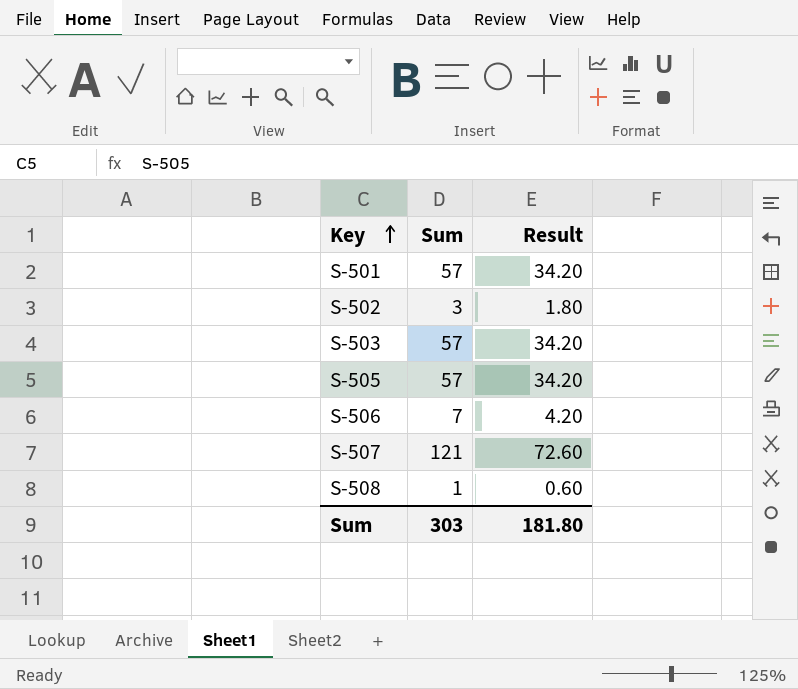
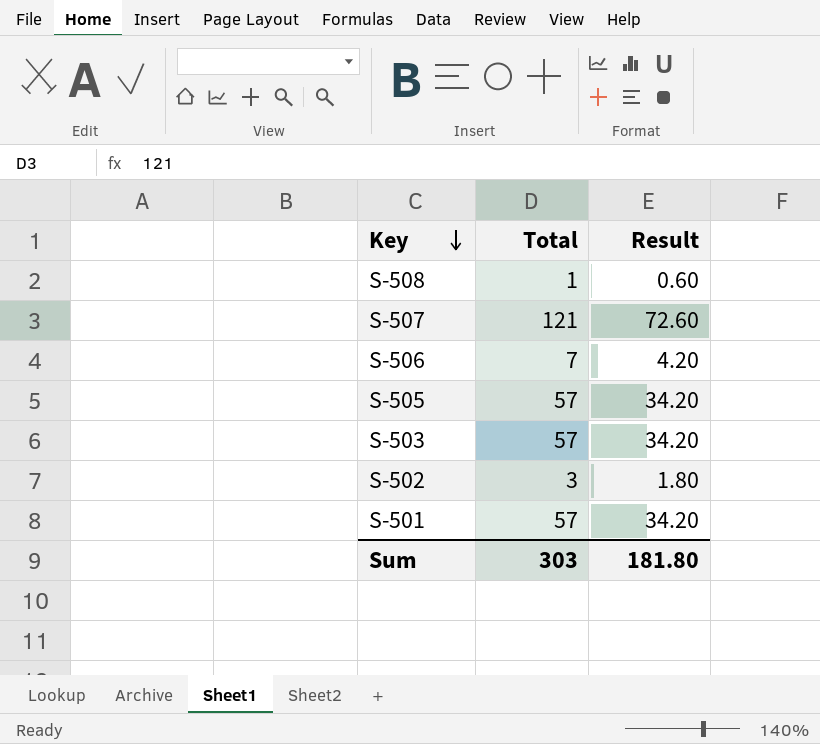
row order: Key ascending -> Key descending
column name: Sum -> Total

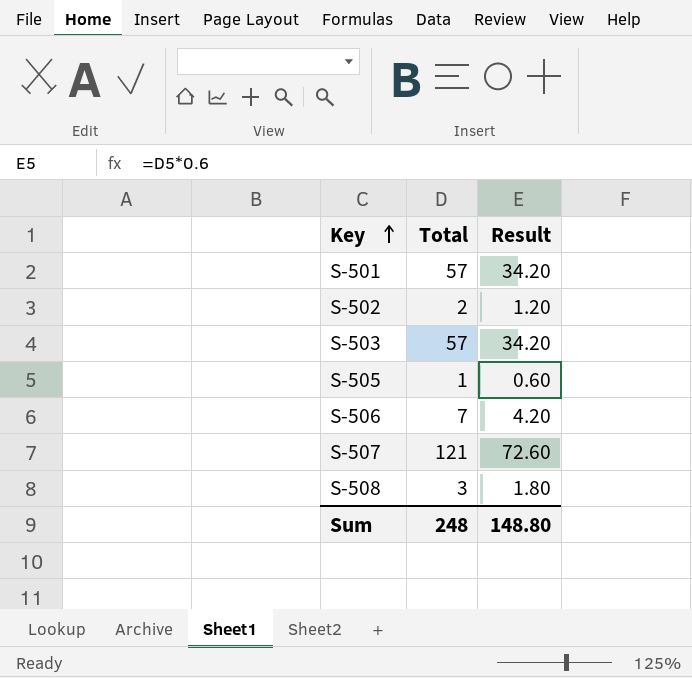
row order: Key descending -> Key ascending
S-502 | Total: 3 -> 2
S-502 | Result: 1.80 -> 1.20
S-505 | Total: 57 -> 1
S-505 | Result: 34.20 -> 0.60
S-508 | Total: 1 -> 3
S-508 | Result: 0.60 -> 1.80
Sum | Total: 303 -> 248
Sum | Result: 181.80 -> 148.80

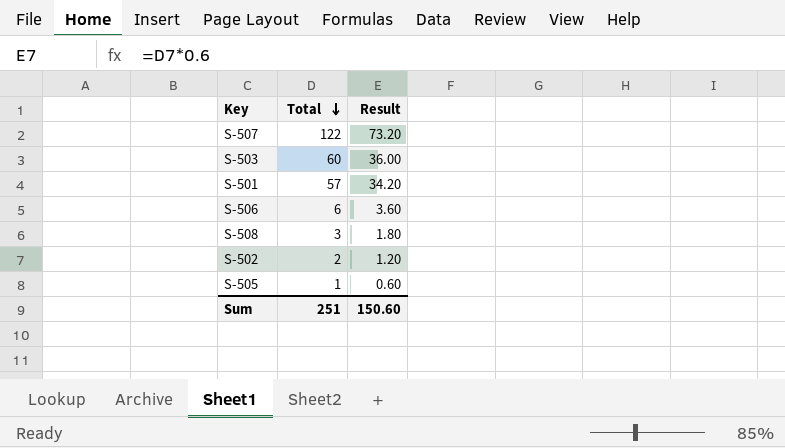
row order: Key ascending -> Total descending
S-507 | Total: 121 -> 122
S-507 | Result: 72.60 -> 73.20
S-503 | Total: 57 -> 60
S-503 | Result: 34.20 -> 36.00
S-506 | Total: 7 -> 6
S-506 | Result: 4.20 -> 3.60
Sum | Total: 248 -> 251
Sum | Result: 148.80 -> 150.60

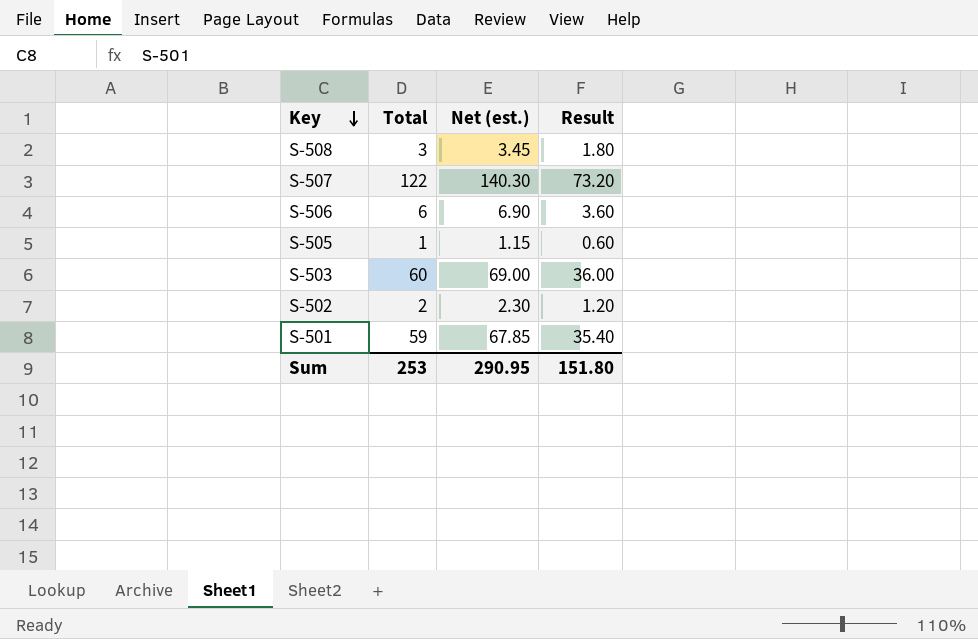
row order: Total descending -> Key descending
column Net (est.) | formula: none -> [Total] * 1.15
S-501 | Total: 57 -> 59
S-501 | Result: 34.20 -> 35.40
Sum | Total: 251 -> 253
Sum | Result: 150.60 -> 151.80

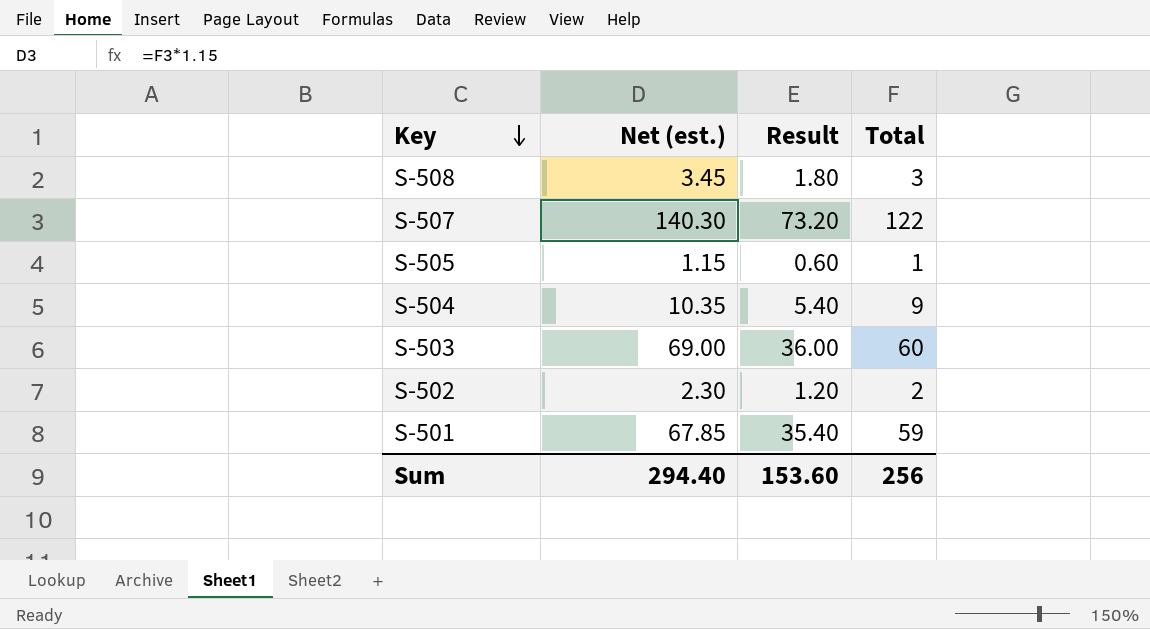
column Total | position: 2 -> 4
row S-506: 6 | 6.90 | 3.60 -> none
row S-504: none -> 10.35 | 5.40 | 9
Sum | Net (est.): 290.95 -> 294.40
Sum | Result: 151.80 -> 153.60
Sum | Total: 253 -> 256

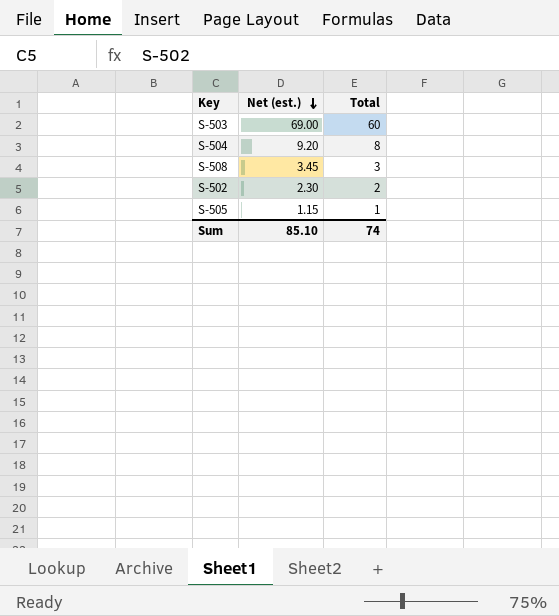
row order: Key descending -> Net (est.) descending
column Result | formula: [Total] * 0.6 -> none
row S-507: 140.30 | 73.20 | 122 -> none
row S-501: 67.85 | 35.40 | 59 -> none
S-504 | Net (est.): 10.35 -> 9.20
S-504 | Total: 9 -> 8
Sum | Net (est.): 294.40 -> 85.10
Sum | Total: 256 -> 74

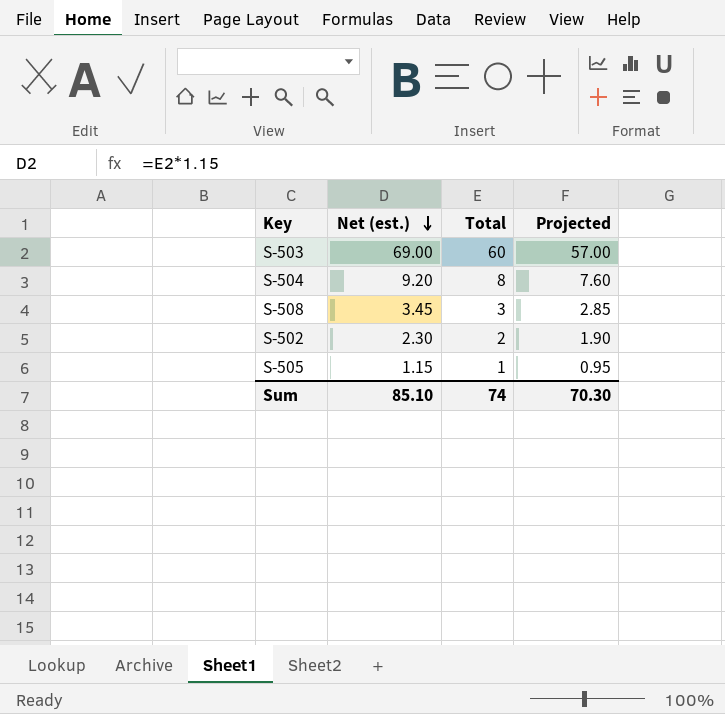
column Projected | formula: none -> [Total] * 0.95

